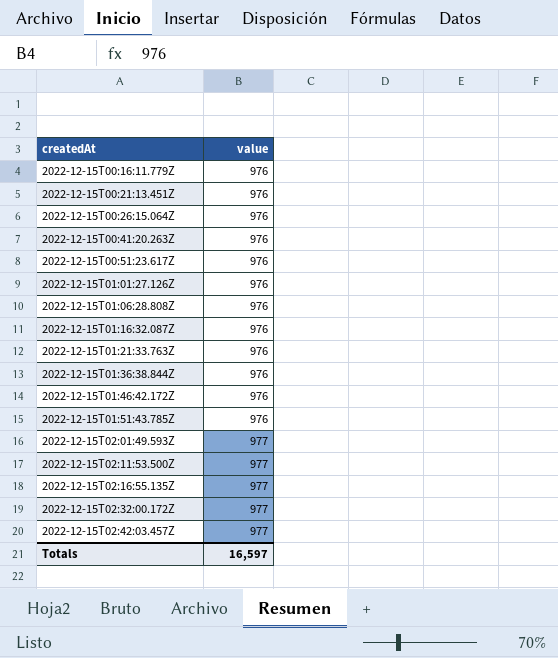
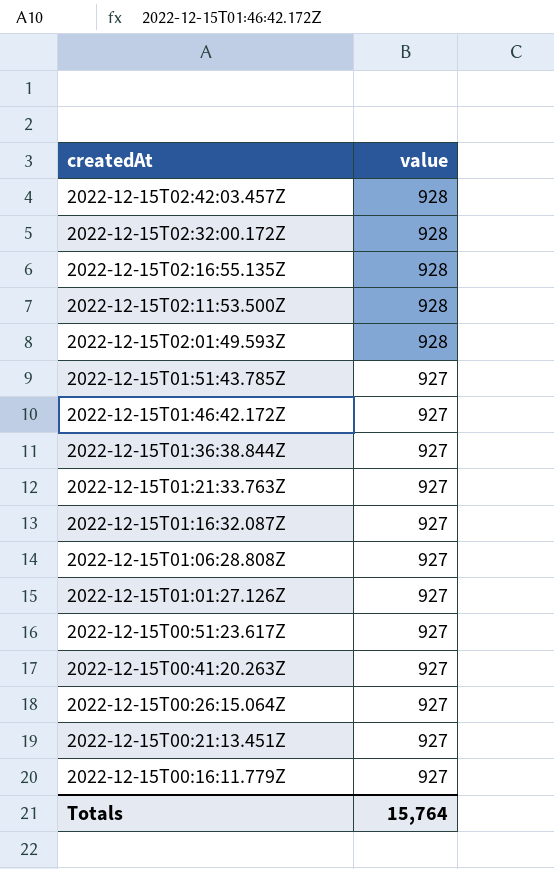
row order: createdAt ascending -> createdAt descending
2022-12-15T02:42:03.457Z | value: 977 -> 928
2022-12-15T02:32:00.172Z | value: 977 -> 928
2022-12-15T02:16:55.135Z | value: 977 -> 928
2022-12-15T02:11:53.500Z | value: 977 -> 928
2022-12-15T02:01:49.593Z | value: 977 -> 928
2022-12-15T01:51:43.785Z | value: 976 -> 927
2022-12-15T01:46:42.172Z | value: 976 -> 927
2022-12-15T01:36:38.844Z | value: 976 -> 927
2022-12-15T01:21:33.763Z | value: 976 -> 927
2022-12-15T01:16:32.087Z | value: 976 -> 927
2022-12-15T01:06:28.808Z | value: 976 -> 927
2022-12-15T01:01:27.126Z | value: 976 -> 927
2022-12-15T00:51:23.617Z | value: 976 -> 927
2022-12-15T00:41:20.263Z | value: 976 -> 927
2022-12-15T00:26:15.064Z | value: 976 -> 927
2022-12-15T00:21:13.451Z | value: 976 -> 927
2022-12-15T00:16:11.779Z | value: 976 -> 927
Totals | value: 16,597 -> 15,764

